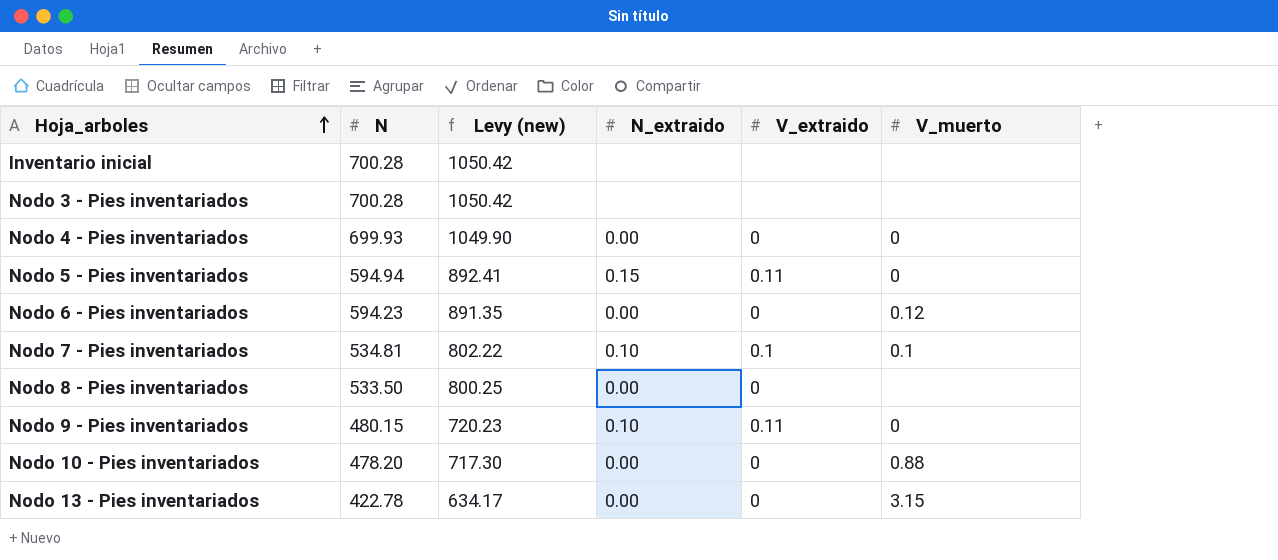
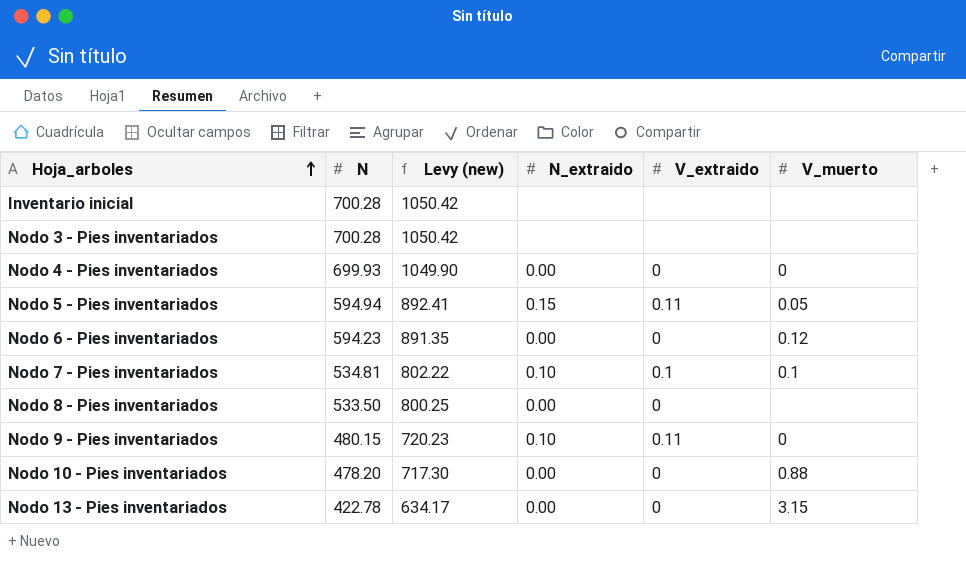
Nodo 5 - Pies inventariados | V_muerto: 0 -> 0.05

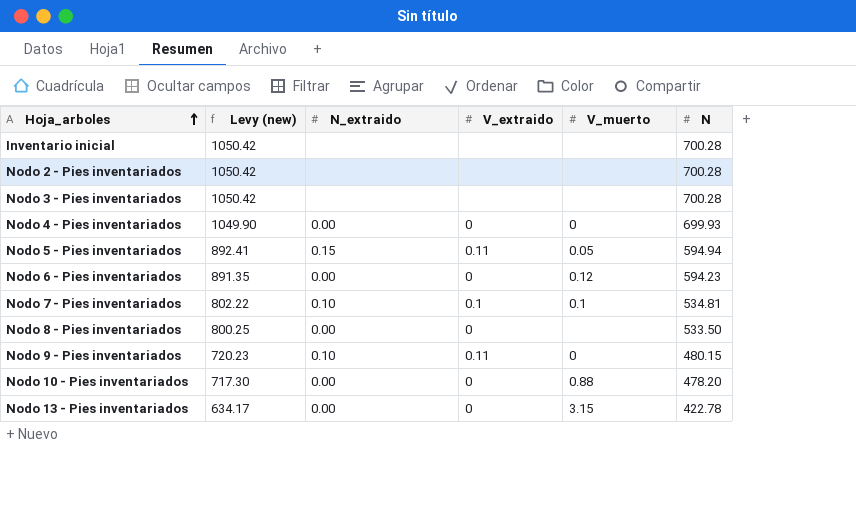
column N | position: 2 -> 6
row Nodo 2 - Pies inventariados: none -> 1050.42 | none | none | none | 700.28

